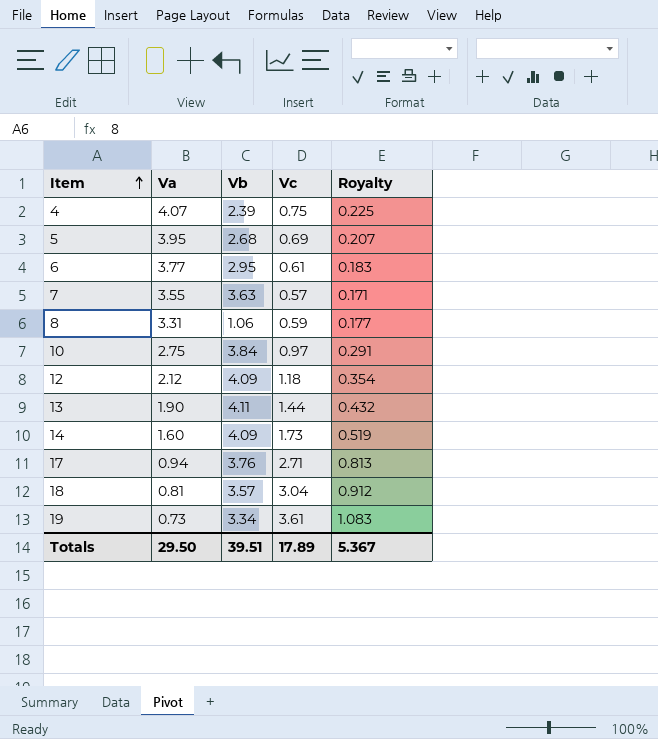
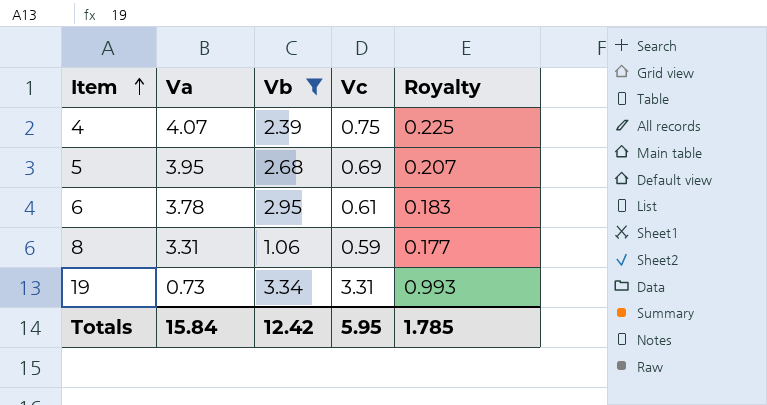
filter: none -> Vb <= 3.34
6 | Va: 3.77 -> 3.78
19 | Vc: 3.61 -> 3.31
19 | Royalty: 1.083 -> 0.993
Totals | Va: 29.50 -> 15.84
Totals | Vb: 39.51 -> 12.42
Totals | Vc: 17.89 -> 5.95
Totals | Royalty: 5.367 -> 1.785

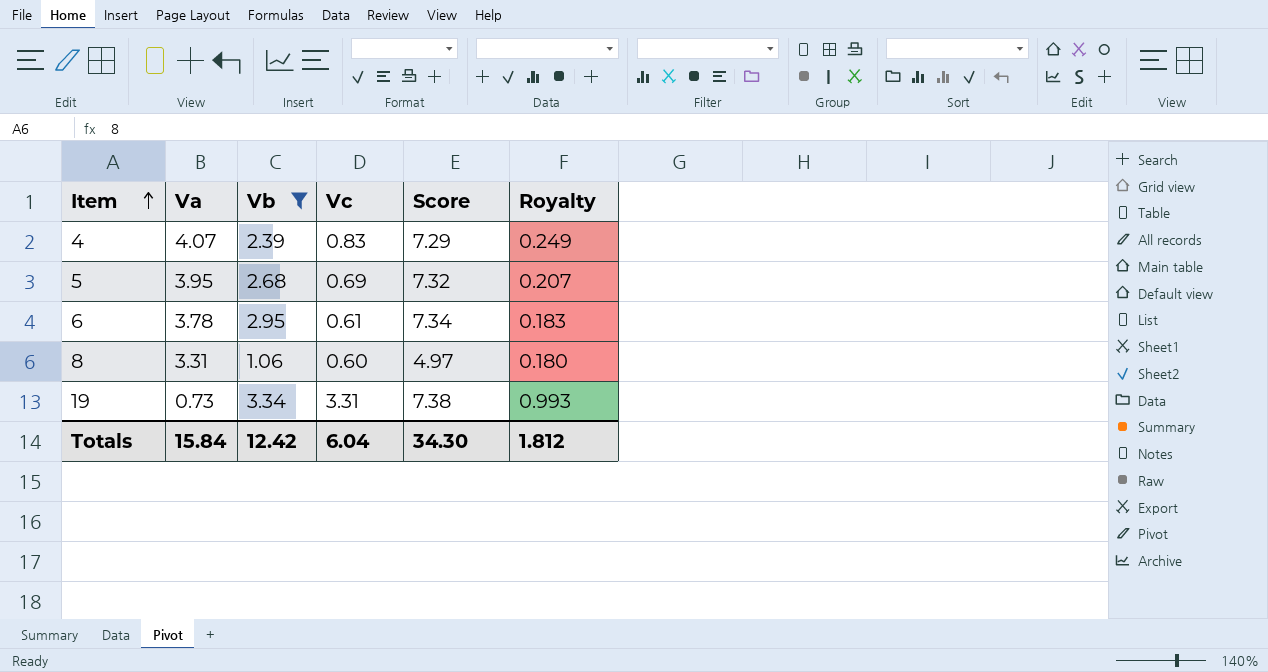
column Score | formula: none -> [Va] + [Vb] + [Vc]
4 | Vc: 0.75 -> 0.83
4 | Royalty: 0.225 -> 0.249
8 | Vc: 0.59 -> 0.60
8 | Royalty: 0.177 -> 0.180
Totals | Vc: 5.95 -> 6.04
Totals | Royalty: 1.785 -> 1.812

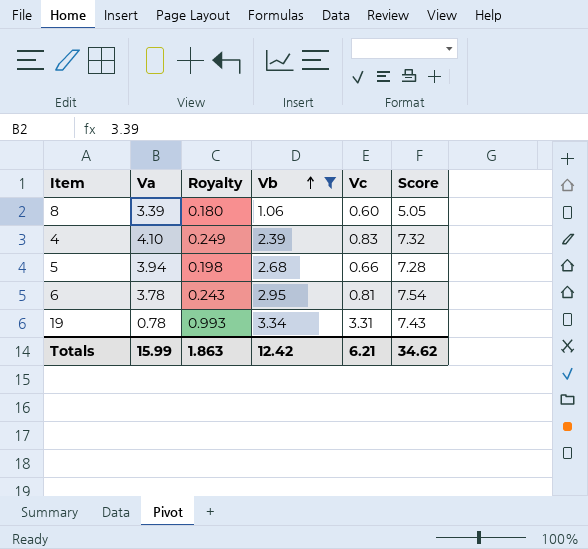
row order: Item ascending -> Vb ascending
column Royalty | position: 6 -> 3
8 | Va: 3.31 -> 3.39
8 | Score: 4.97 -> 5.05
4 | Va: 4.07 -> 4.10
4 | Score: 7.29 -> 7.32
5 | Va: 3.95 -> 3.94
5 | Royalty: 0.207 -> 0.198
5 | Vc: 0.69 -> 0.66
5 | Score: 7.32 -> 7.28
6 | Royalty: 0.183 -> 0.243
6 | Vc: 0.61 -> 0.81
6 | Score: 7.34 -> 7.54
19 | Va: 0.73 -> 0.78
19 | Score: 7.38 -> 7.43
Totals | Va: 15.84 -> 15.99
Totals | Royalty: 1.812 -> 1.863
Totals | Vc: 6.04 -> 6.21
Totals | Score: 34.30 -> 34.62

